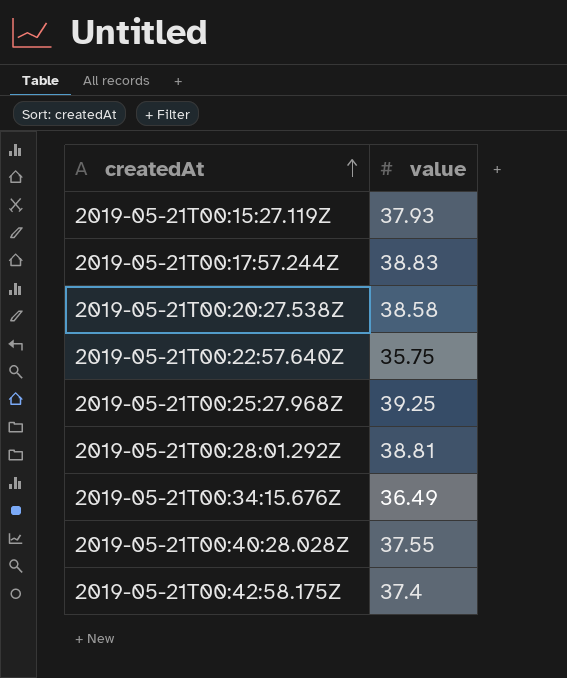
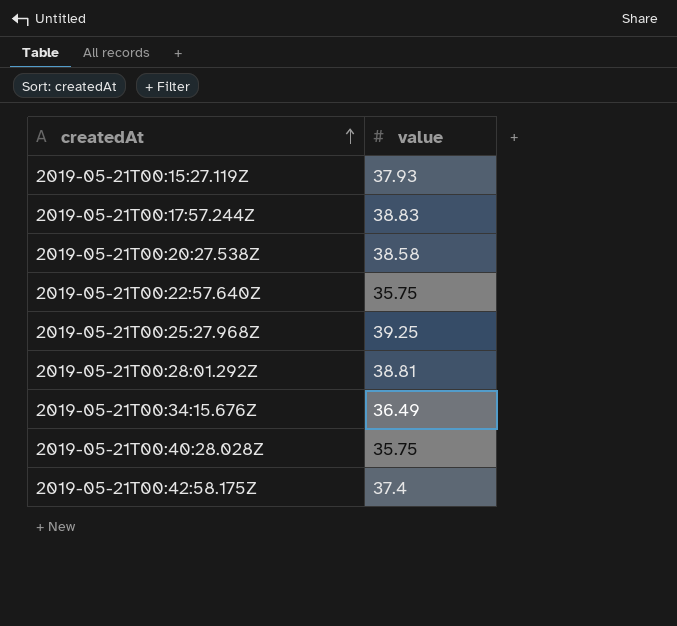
2019-05-21T00:40:28.028Z | value: 37.55 -> 35.75

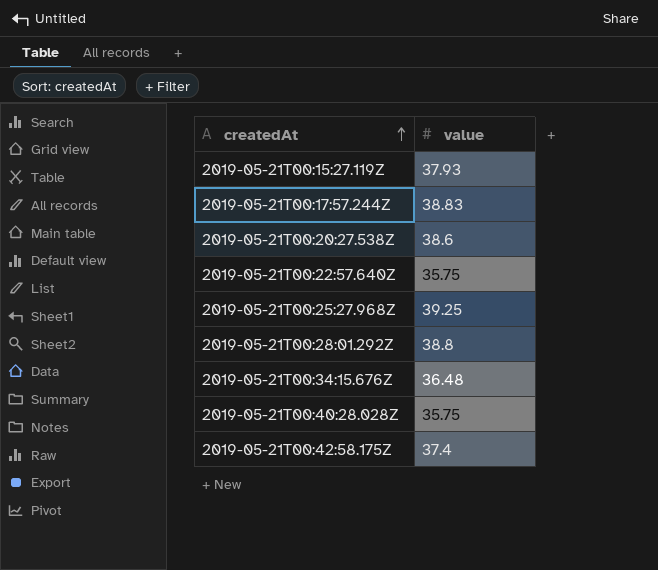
2019-05-21T00:20:27.538Z | value: 38.58 -> 38.6
2019-05-21T00:28:01.292Z | value: 38.81 -> 38.8
2019-05-21T00:34:15.676Z | value: 36.49 -> 36.48

